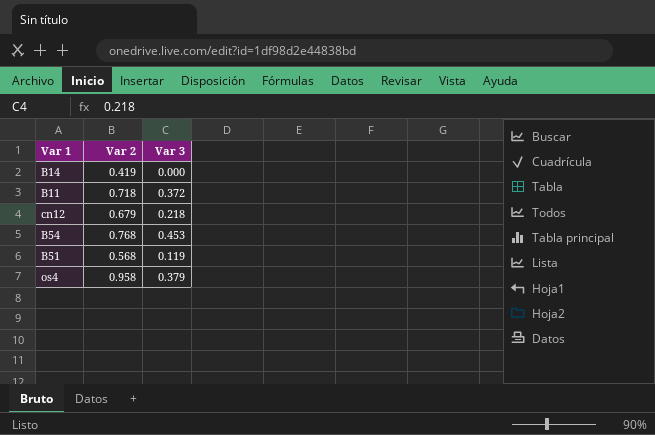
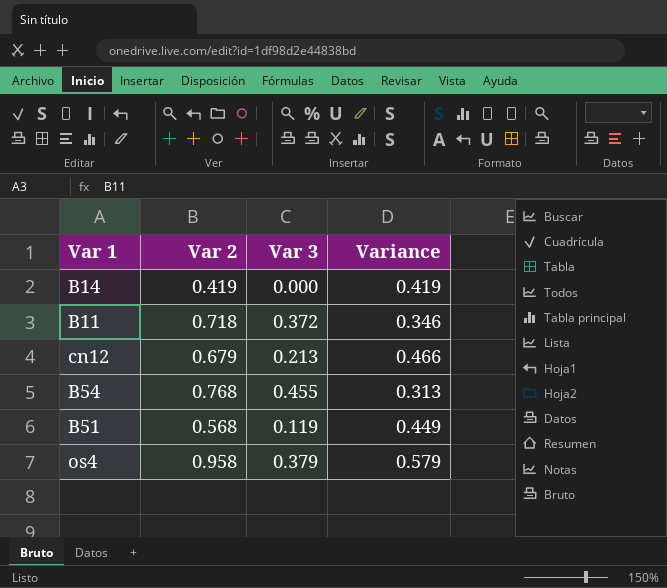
column Variance | formula: none -> [Var 2] - [Var 3]
cn12 | Var 3: 0.218 -> 0.213
B54 | Var 3: 0.453 -> 0.455

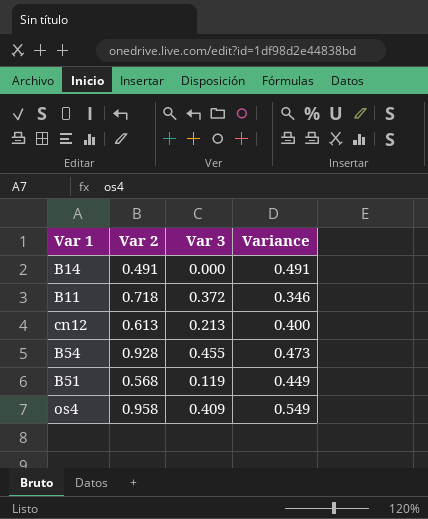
B14 | Var 2: 0.419 -> 0.491
B14 | Variance: 0.419 -> 0.491
cn12 | Var 2: 0.679 -> 0.613
cn12 | Variance: 0.466 -> 0.400
B54 | Var 2: 0.768 -> 0.928
B54 | Variance: 0.313 -> 0.473
os4 | Var 3: 0.379 -> 0.409
os4 | Variance: 0.579 -> 0.549

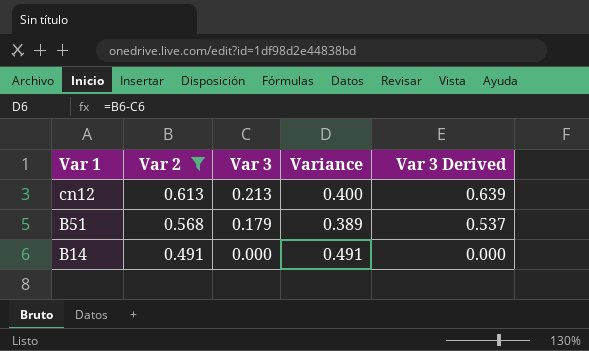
filter: none -> Var 2 <= 0.613
row order: none -> Var 1 descending
column Var 3 Derived | formula: none -> [Var 3] * 3
B51 | Var 3: 0.119 -> 0.179
B51 | Variance: 0.449 -> 0.389

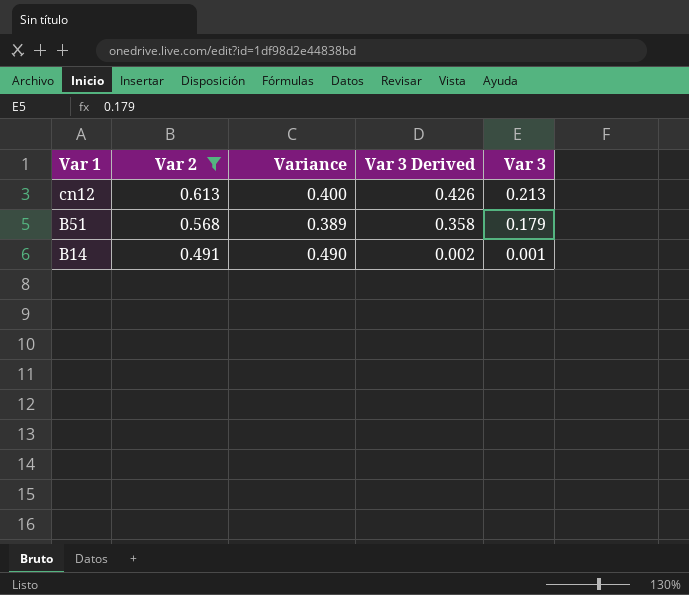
column Var 3 Derived | formula: [Var 3] * 3 -> [Var 3] * 2
column Var 3 | position: 3 -> 5
B14 | Variance: 0.491 -> 0.490
B14 | Var 3: 0.000 -> 0.001

